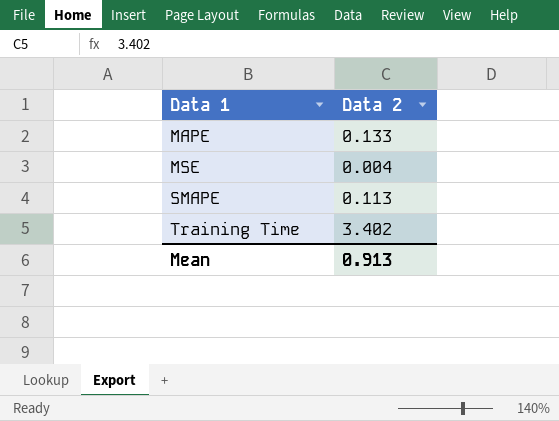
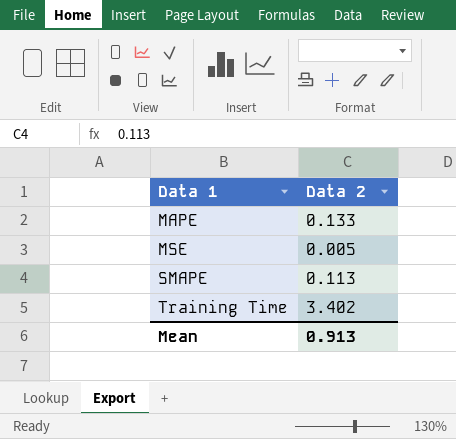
MSE | Data 2: 0.004 -> 0.005

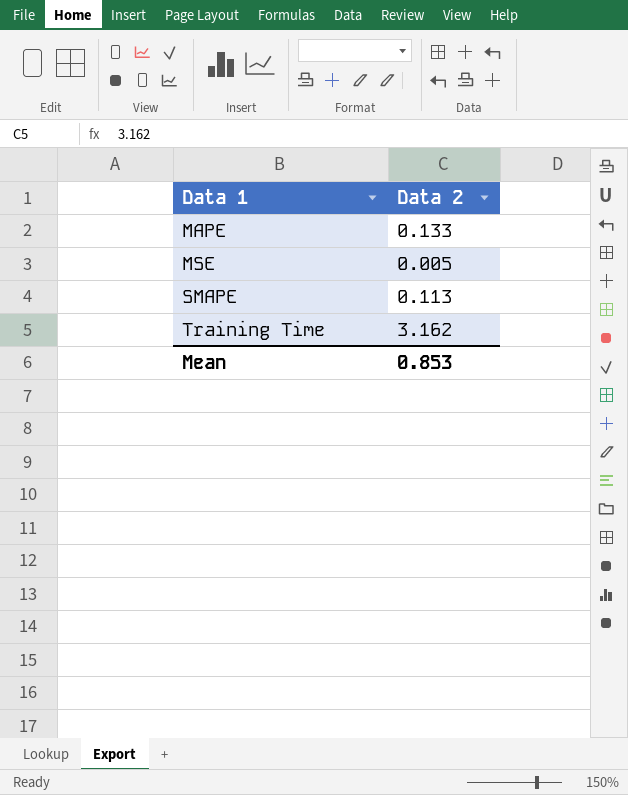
Training Time | Data 2: 3.402 -> 3.162
Mean | Data 2: 0.913 -> 0.853

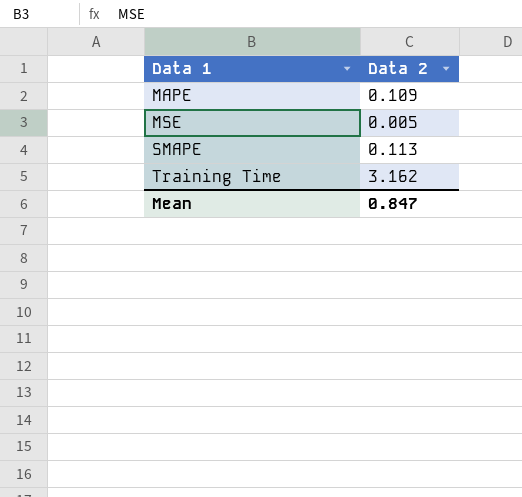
MAPE | Data 2: 0.133 -> 0.109
Mean | Data 2: 0.853 -> 0.847

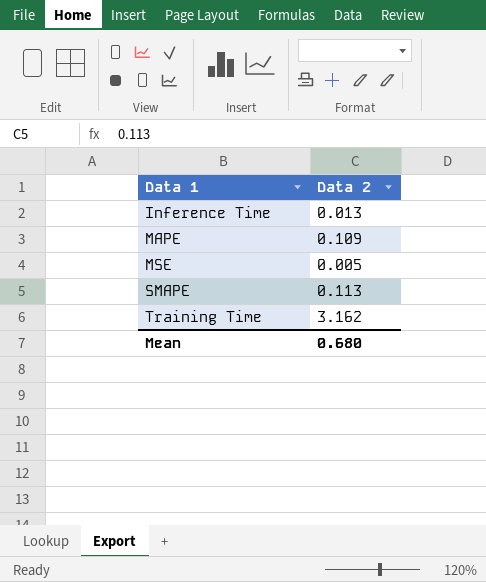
row Inference Time: none -> 0.013
Mean | Data 2: 0.847 -> 0.680

